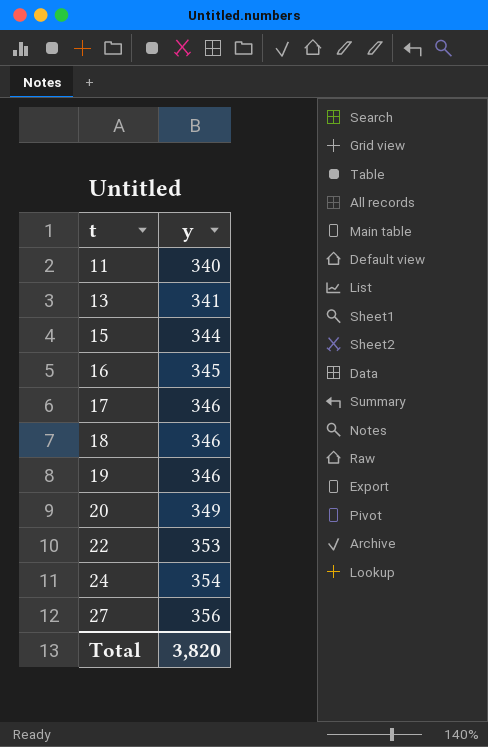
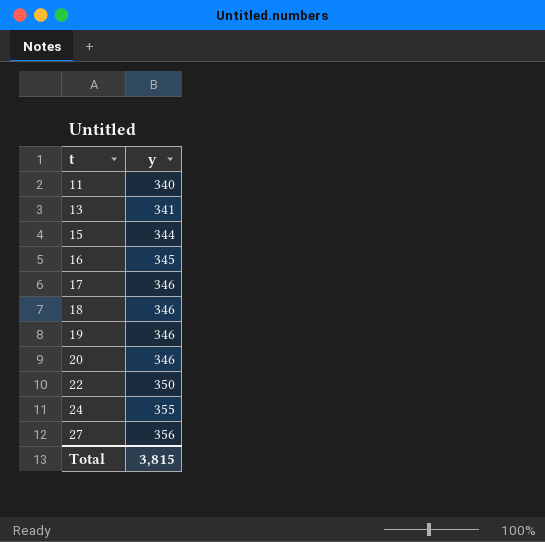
20 | y: 349 -> 346
22 | y: 353 -> 350
24 | y: 354 -> 355
Total | y: 3,820 -> 3,815

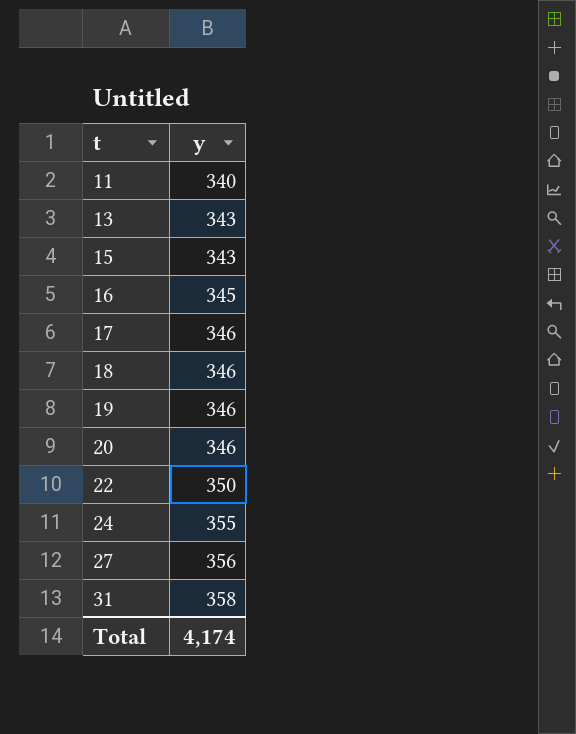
13 | y: 341 -> 343
15 | y: 344 -> 343
row 31: none -> 358
Total | y: 3,815 -> 4,174

